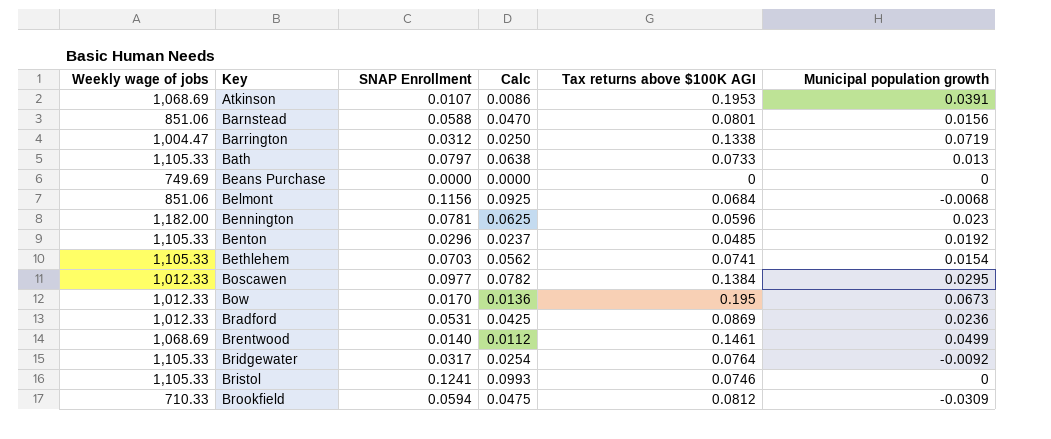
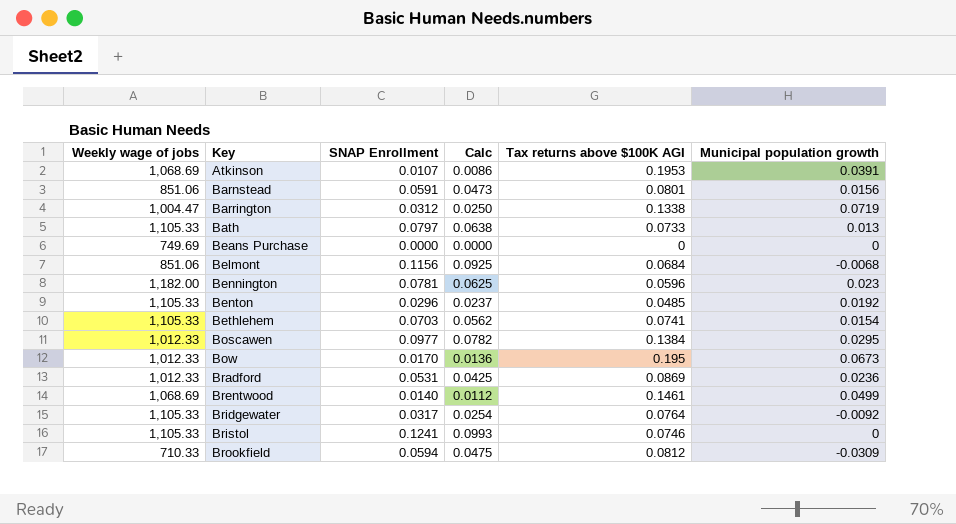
Barnstead | SNAP Enrollment: 0.0588 -> 0.0591
Barnstead | Calc: 0.0470 -> 0.0473

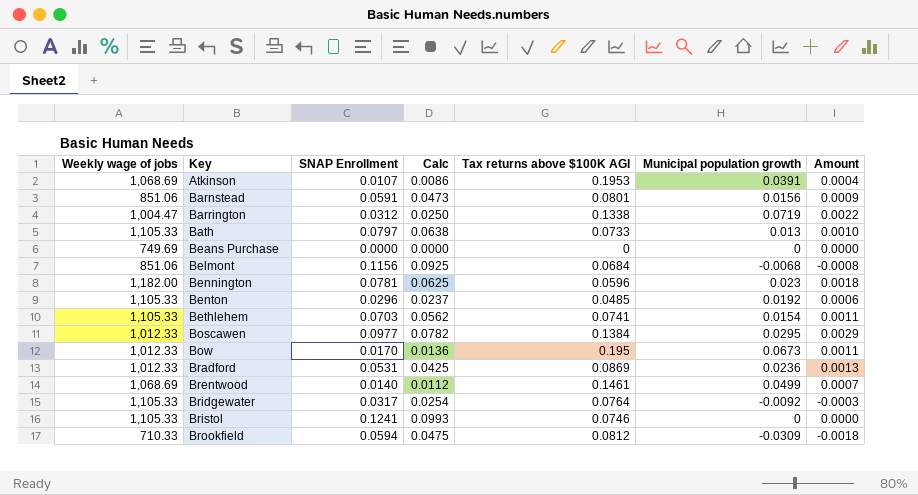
column Amount | formula: none -> [SNAP Enrollment] * [Municipal population growth]

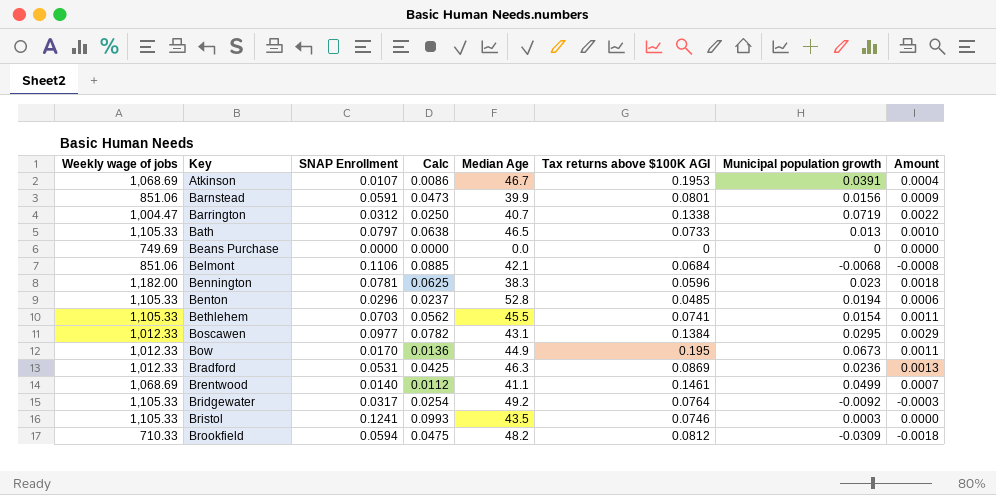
column Median Age | position: none -> 5
Belmont | SNAP Enrollment: 0.1156 -> 0.1106
Belmont | Calc: 0.0925 -> 0.0885
Benton | Municipal population growth: 0.0192 -> 0.0194
Bristol | Municipal population growth: 0 -> 0.0003

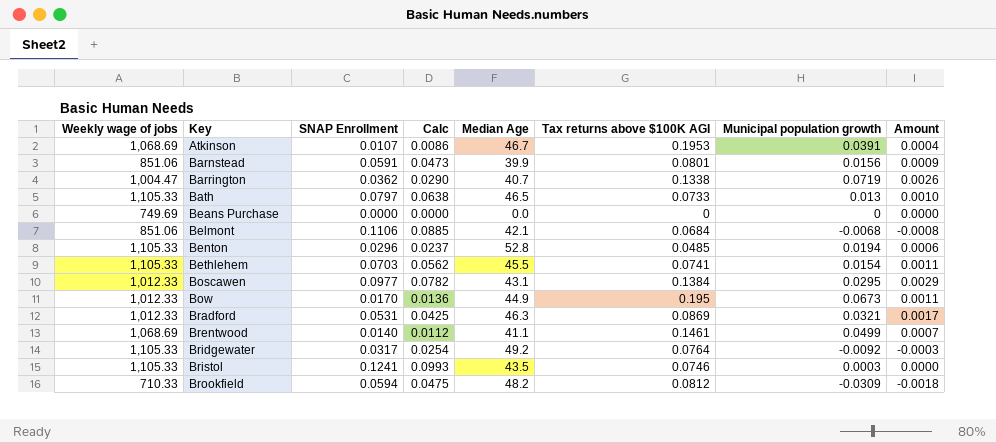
row Bennington: 1,182.00 | 0.0781 | 0.0625 | 38.3 | 0.0596 | 0.023 | 0.0018 -> none
Barrington | SNAP Enrollment: 0.0312 -> 0.0362
Barrington | Calc: 0.0250 -> 0.0290
Barrington | Amount: 0.0022 -> 0.0026
Bradford | Municipal population growth: 0.0236 -> 0.0321
Bradford | Amount: 0.0013 -> 0.0017

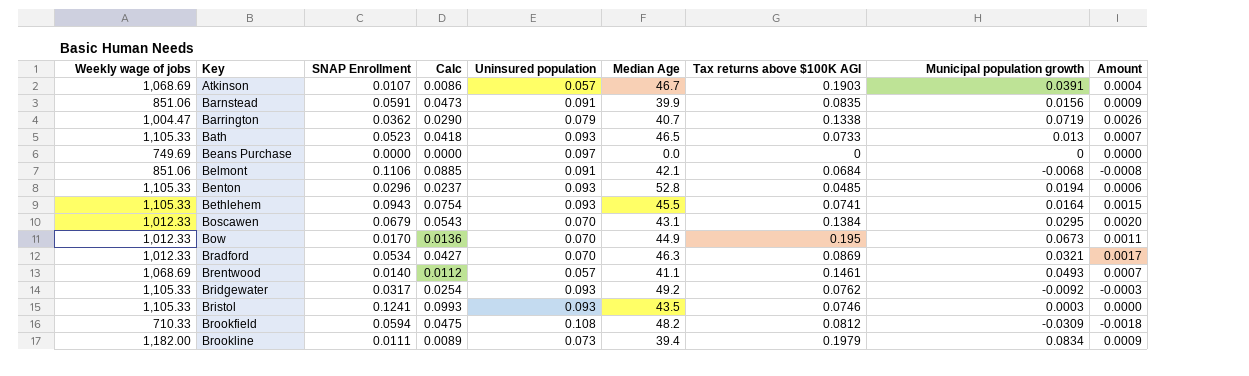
column Uninsured population | position: none -> 5
Atkinson | Tax returns above $100K AGI: 0.1953 -> 0.1903
Barnstead | Tax returns above $100K AGI: 0.0801 -> 0.0835
Bath | SNAP Enrollment: 0.0797 -> 0.0523
Bath | Calc: 0.0638 -> 0.0418
Bath | Amount: 0.0010 -> 0.0007
Bethlehem | SNAP Enrollment: 0.0703 -> 0.0943
Bethlehem | Calc: 0.0562 -> 0.0754
Bethlehem | Municipal population growth: 0.0154 -> 0.0164
Bethlehem | Amount: 0.0011 -> 0.0015
Boscawen | SNAP Enrollment: 0.0977 -> 0.0679
Boscawen | Calc: 0.0782 -> 0.0543
Boscawen | Amount: 0.0029 -> 0.0020
Bradford | SNAP Enrollment: 0.0531 -> 0.0534
Bradford | Calc: 0.0425 -> 0.0427
Brentwood | Municipal population growth: 0.0499 -> 0.0493
Bridgewater | Tax returns above $100K AGI: 0.0764 -> 0.0762
row Brookline: none -> 1,182.00 | 0.0111 | 0.0089 | 0.073 | 39.4 | 0.1979 | 0.0834 | 0.0009

